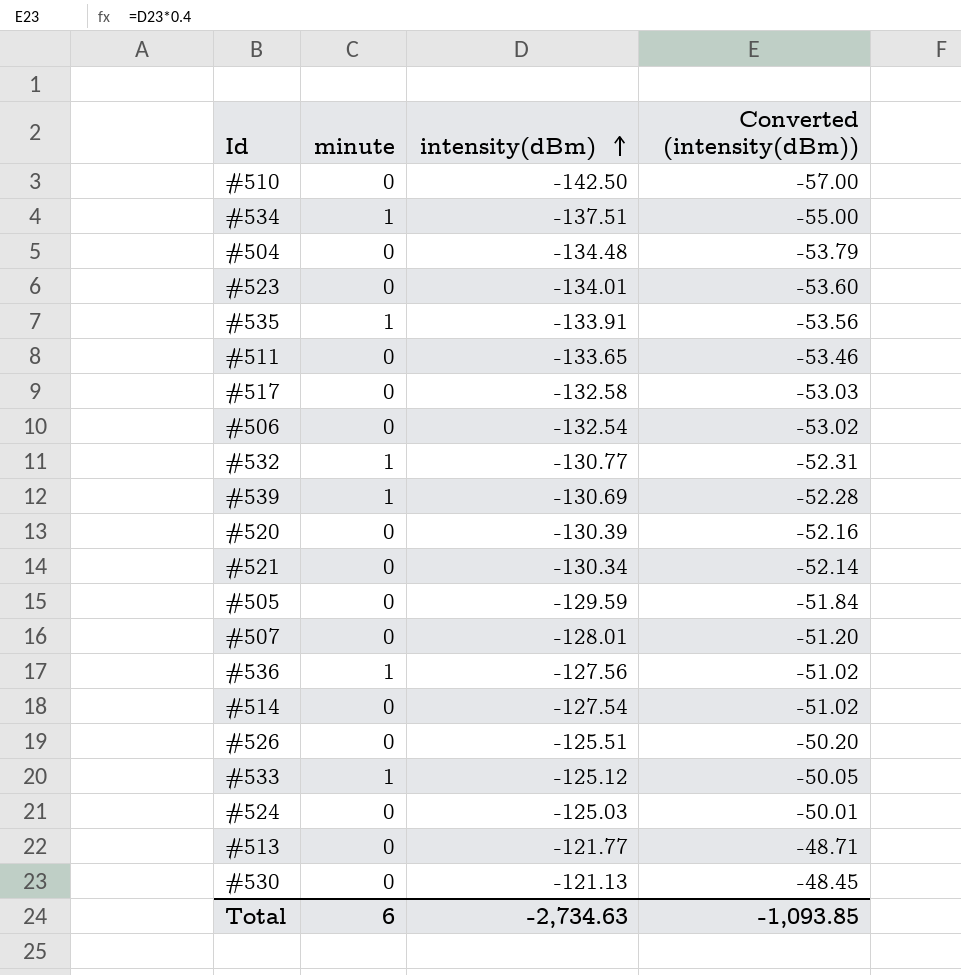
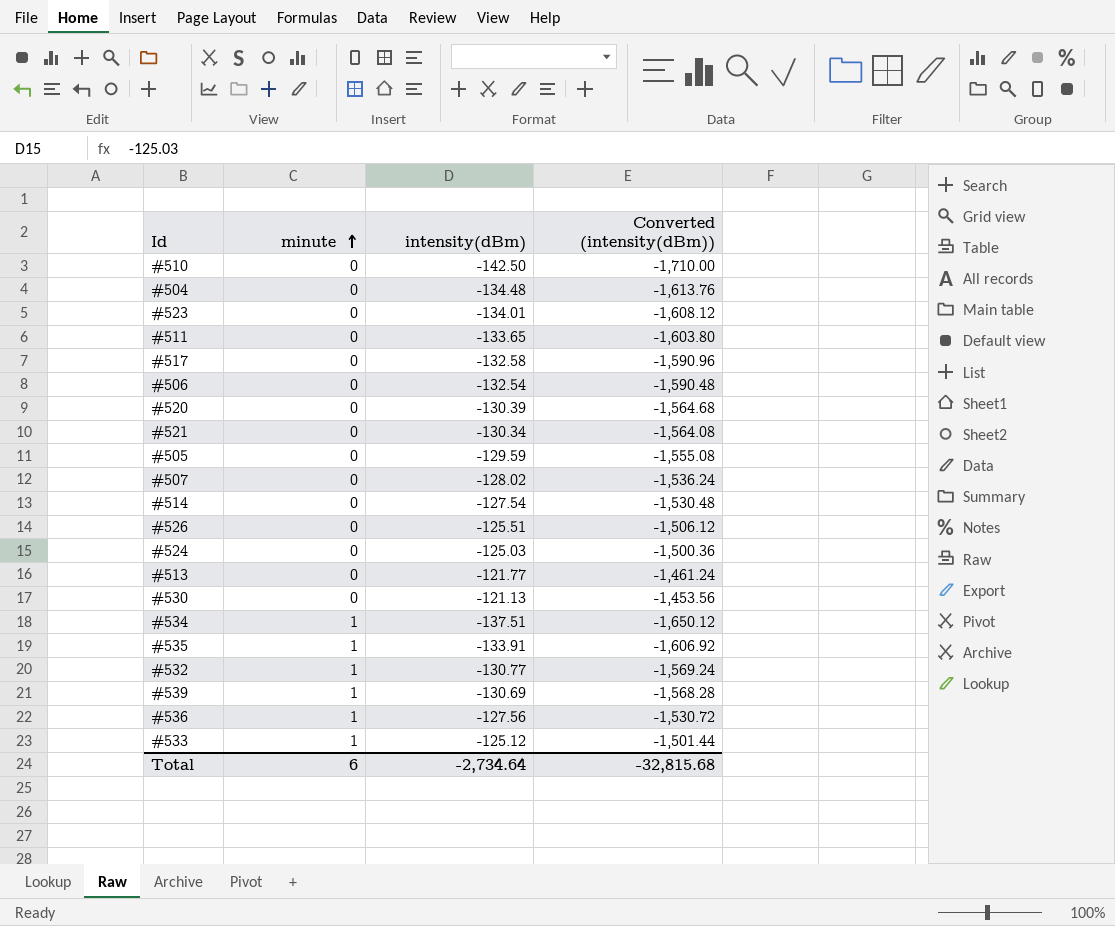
row order: intensity(dBm) ascending -> minute ascending
column Converted (intensity(dBm)) | formula: [intensity(dBm)] * 0.4 -> [intensity(dBm)] * 12
#507 | intensity(dBm): -128.01 -> -128.02
Total | intensity(dBm): -2,734.63 -> -2,734.64
Total | Converted (intensity(dBm)): -1,093.85 -> -32,815.68

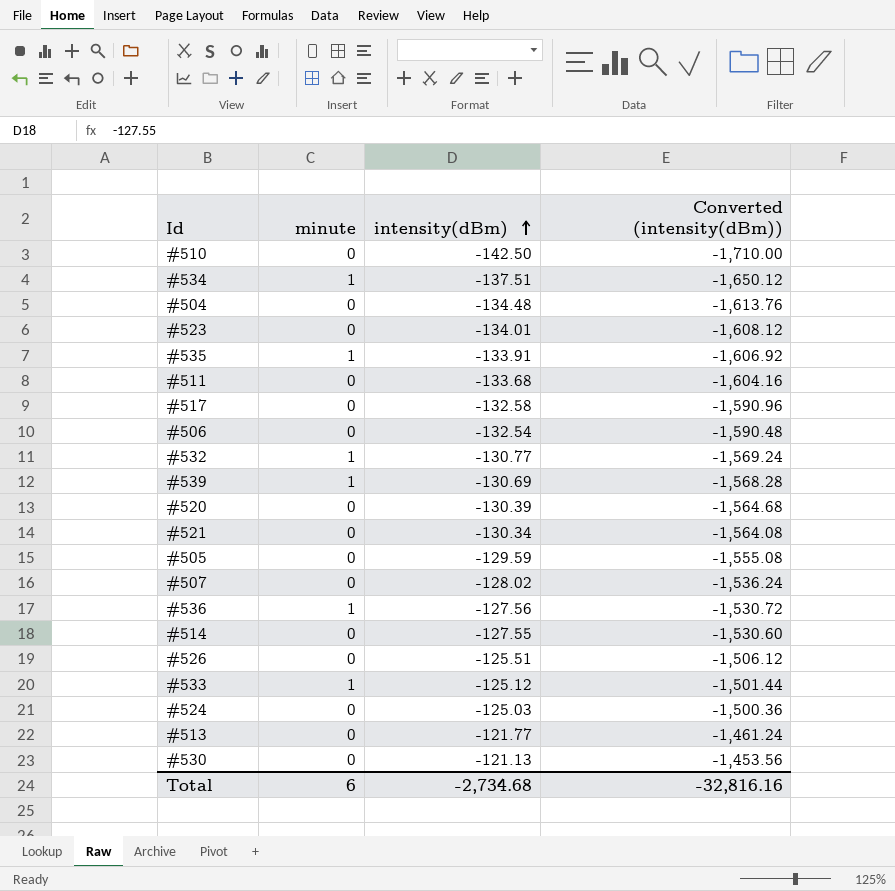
row order: minute ascending -> intensity(dBm) ascending
#511 | intensity(dBm): -133.65 -> -133.68
#511 | Converted (intensity(dBm)): -1,603.80 -> -1,604.16
#514 | intensity(dBm): -127.54 -> -127.55
#514 | Converted (intensity(dBm)): -1,530.48 -> -1,530.60
Total | intensity(dBm): -2,734.64 -> -2,734.68
Total | Converted (intensity(dBm)): -32,815.68 -> -32,816.16

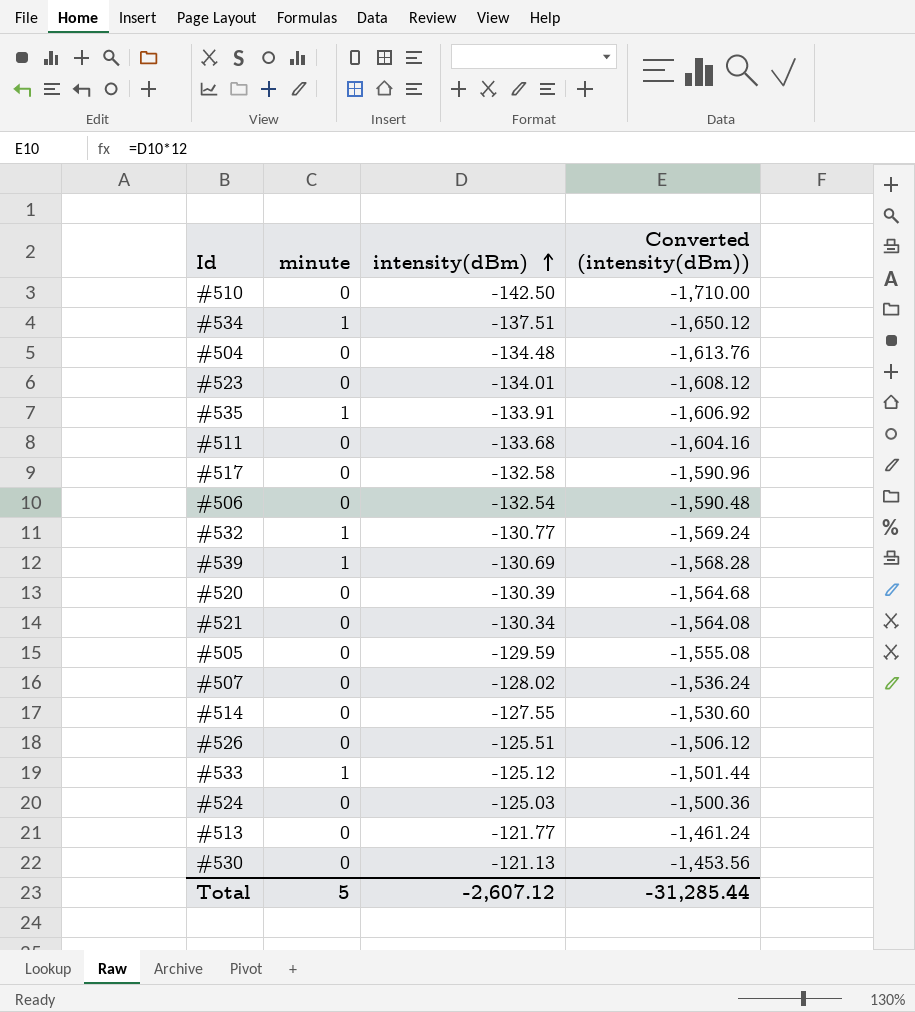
row #536: 1 | -127.56 | -1,530.72 -> none
Total | minute: 6 -> 5
Total | intensity(dBm): -2,734.68 -> -2,607.12
Total | Converted (intensity(dBm)): -32,816.16 -> -31,285.44

